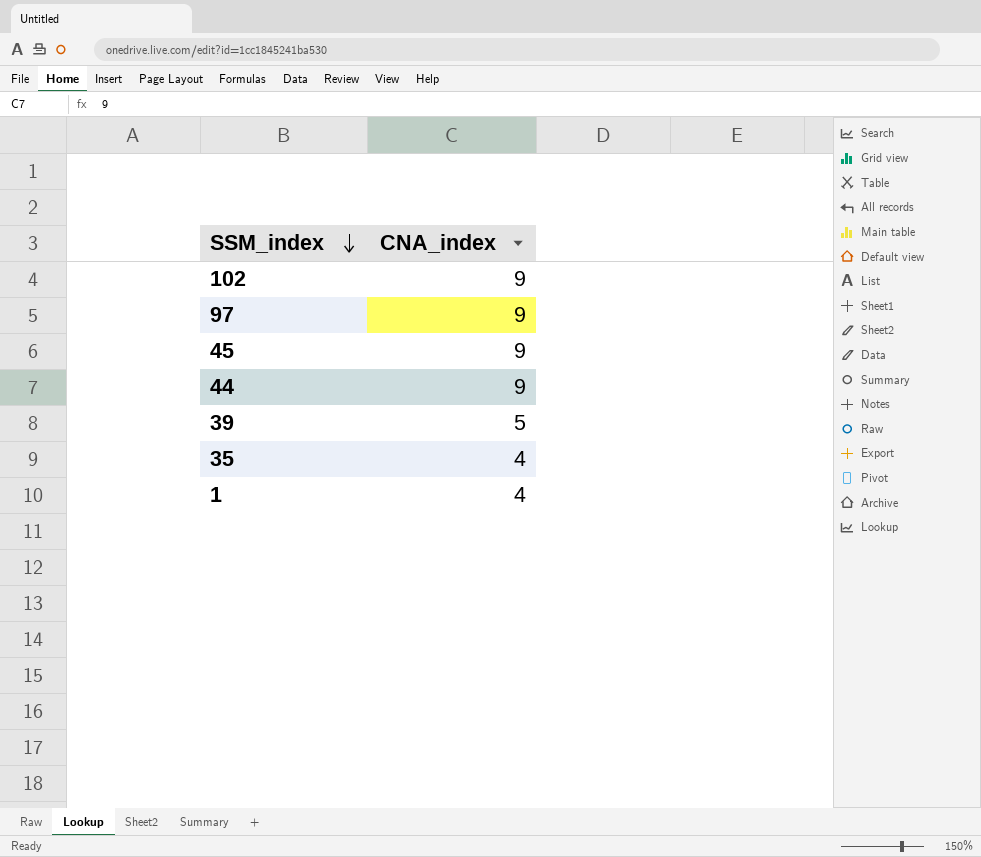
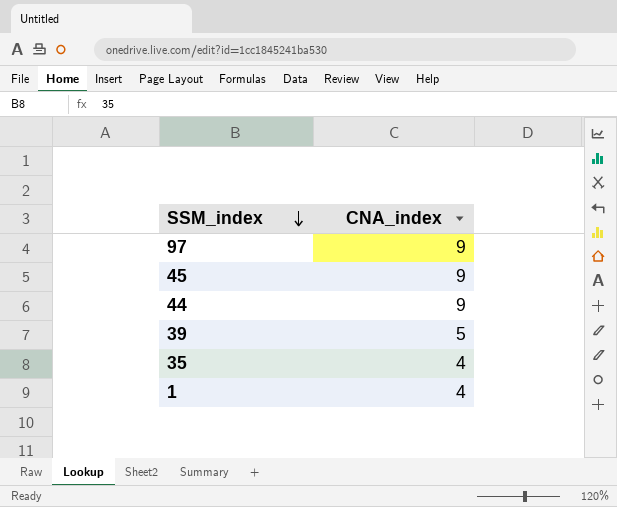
row 102: 9 -> none

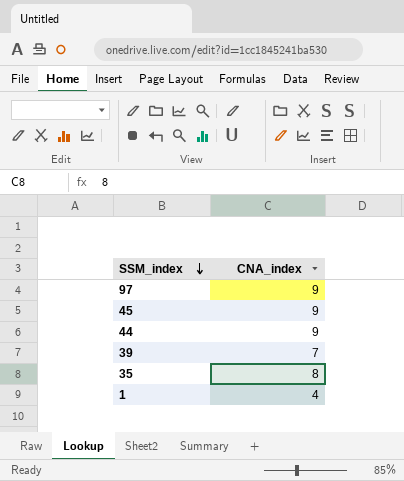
39 | CNA_index: 5 -> 7
35 | CNA_index: 4 -> 8

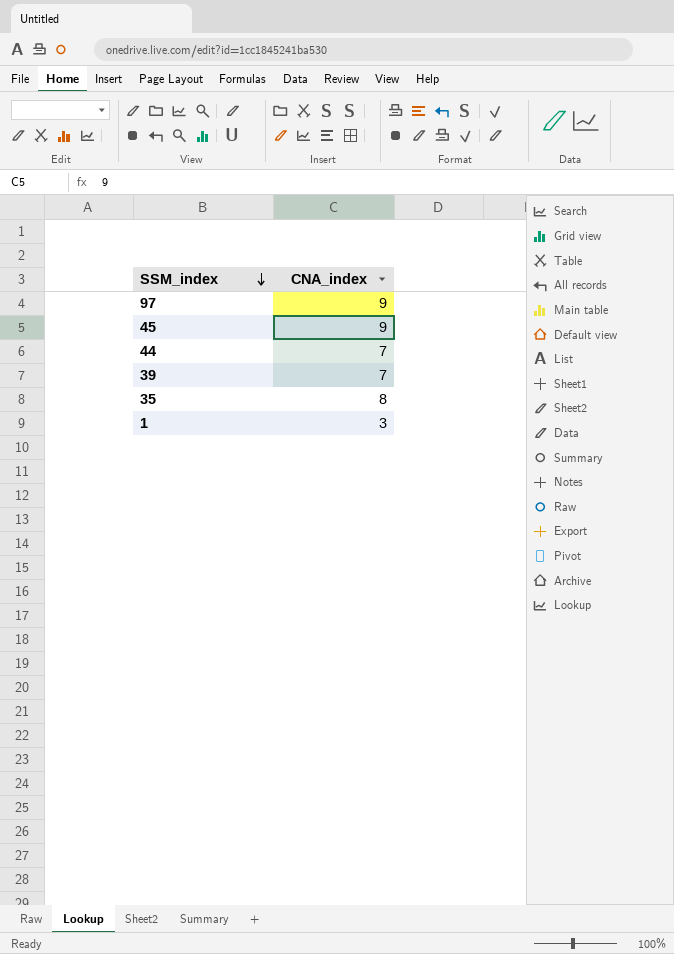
44 | CNA_index: 9 -> 7
1 | CNA_index: 4 -> 3

